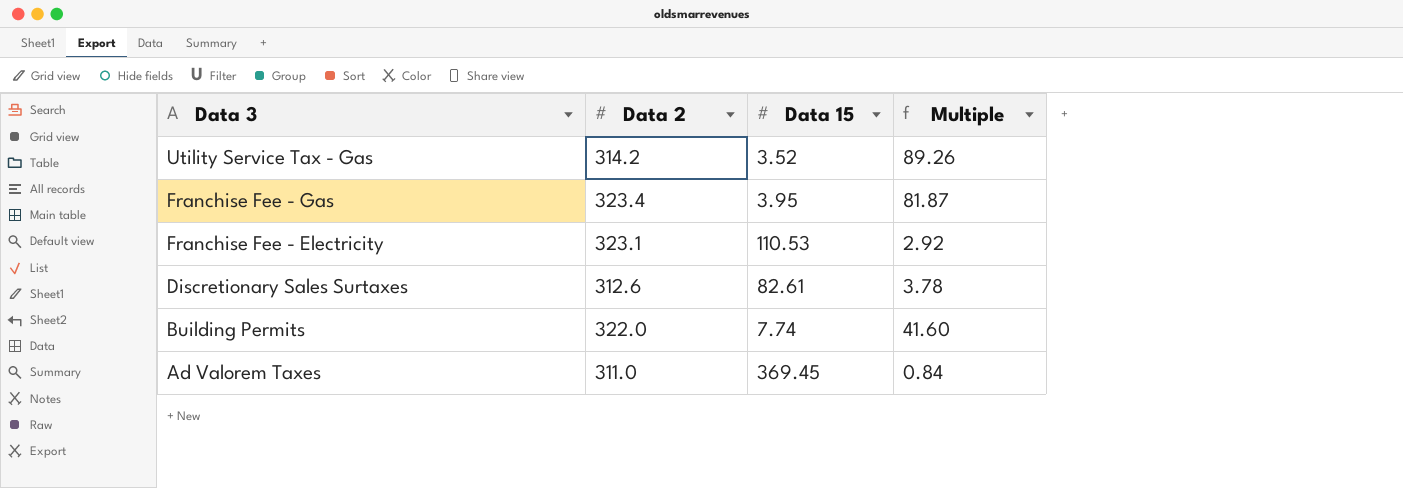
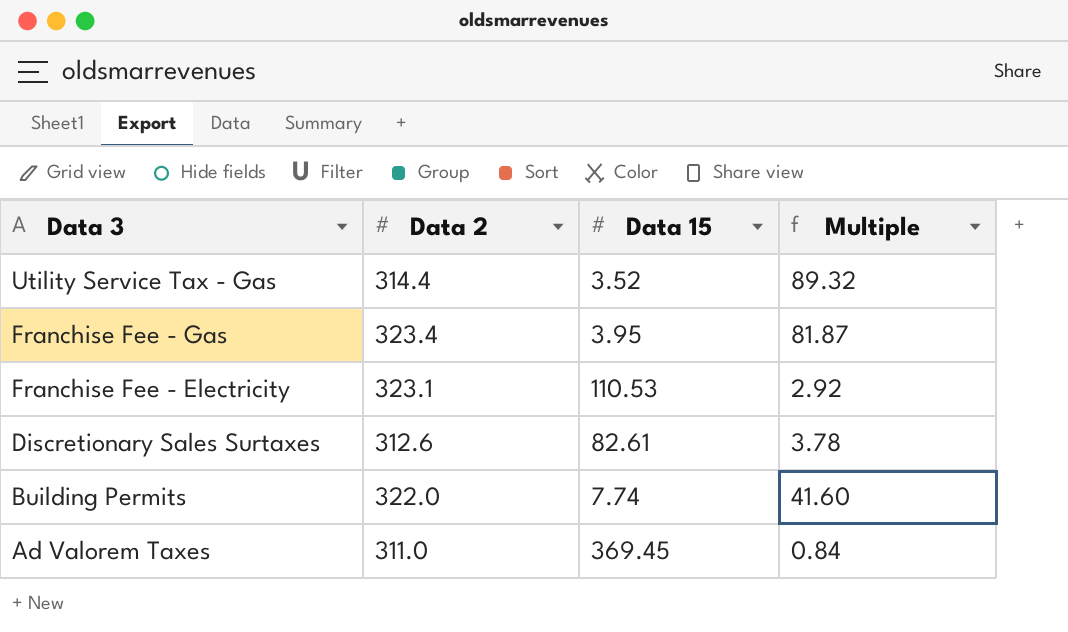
Utility Service Tax - Gas | Data 2: 314.2 -> 314.4
Utility Service Tax - Gas | Multiple: 89.26 -> 89.32

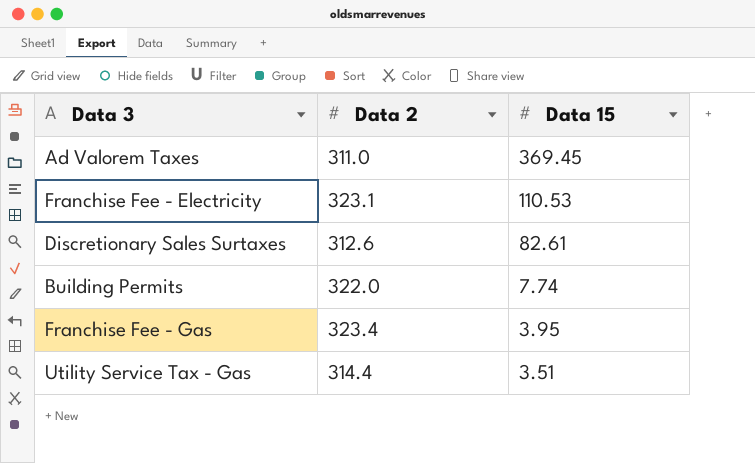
row order: Data 3 descending -> Data 15 descending
column Multiple | formula: [Data 2] / [Data 15] -> none
Utility Service Tax - Gas | Data 15: 3.52 -> 3.51

